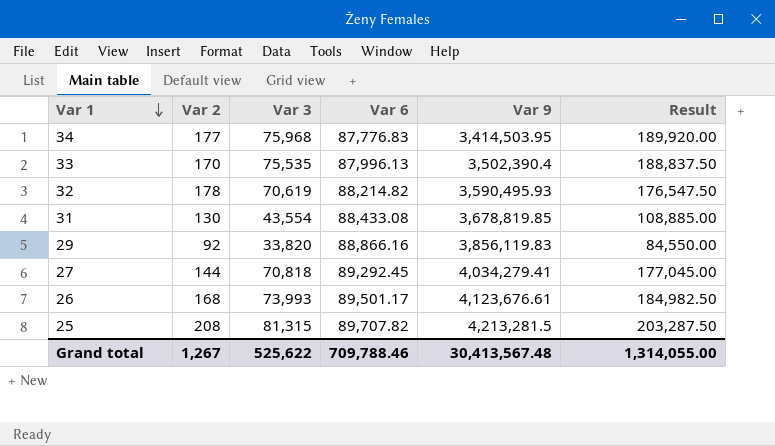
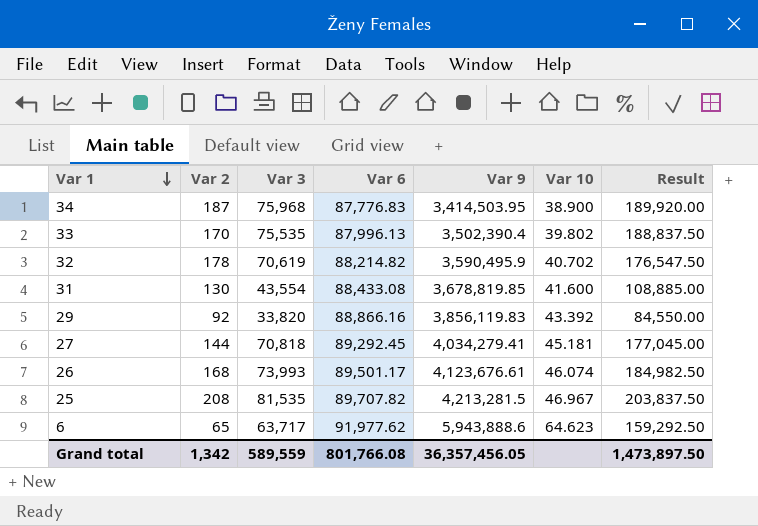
column Var 10 | formula: none -> [Var 9] / [Var 6]
34 | Var 2: 177 -> 187
32 | Var 9: 3,590,495.93 -> 3,590,495.9
25 | Var 3: 81,315 -> 81,535
25 | Result: 203,287.50 -> 203,837.50
row 6: none -> 65 | 63,717 | 91,977.62 | 5,943,888.6 | 64.623 | 159,292.50
Grand total | Var 2: 1,267 -> 1,342
Grand total | Var 3: 525,622 -> 589,559
Grand total | Var 6: 709,788.46 -> 801,766.08
Grand total | Var 9: 30,413,567.48 -> 36,357,456.05
Grand total | Result: 1,314,055.00 -> 1,473,897.50

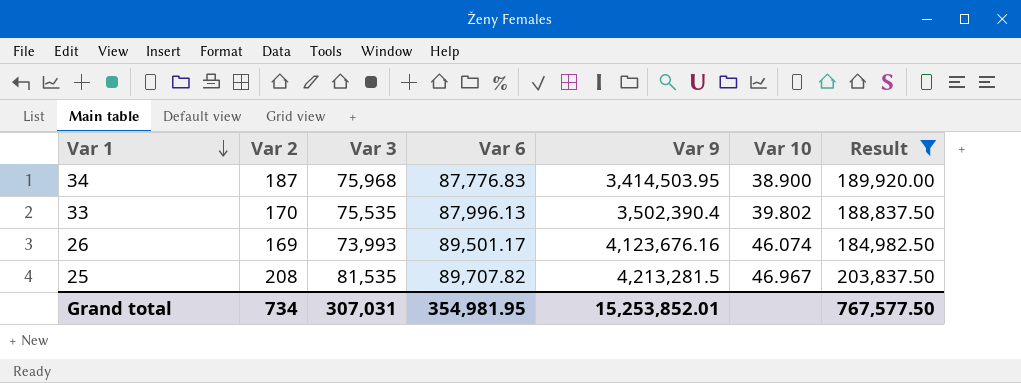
filter: none -> Result >= 184,982.50
26 | Var 2: 168 -> 169
26 | Var 9: 4,123,676.61 -> 4,123,676.16
Grand total | Var 2: 1,342 -> 734
Grand total | Var 3: 589,559 -> 307,031
Grand total | Var 6: 801,766.08 -> 354,981.95
Grand total | Var 9: 36,357,456.05 -> 15,253,852.01
Grand total | Result: 1,473,897.50 -> 767,577.50

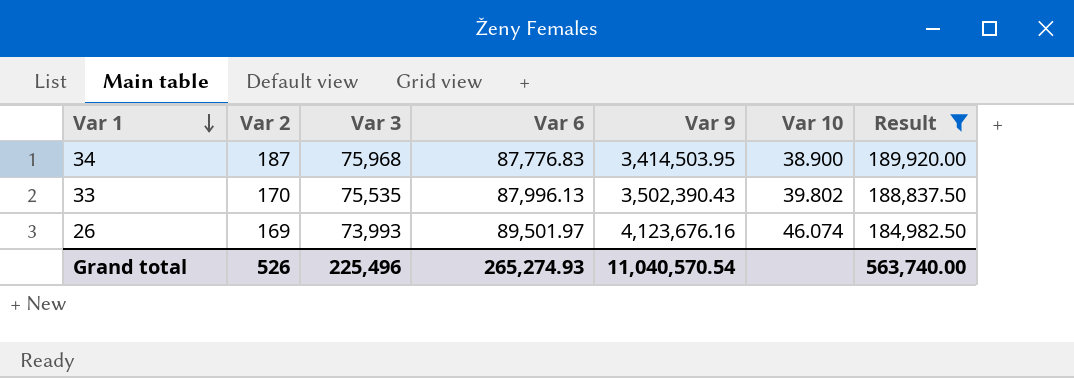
row 25: 208 | 81,535 | 89,707.82 | 4,213,281.5 | 46.967 | 203,837.50 -> none
33 | Var 9: 3,502,390.4 -> 3,502,390.43
26 | Var 6: 89,501.17 -> 89,501.97
Grand total | Var 2: 734 -> 526
Grand total | Var 3: 307,031 -> 225,496
Grand total | Var 6: 354,981.95 -> 265,274.93
Grand total | Var 9: 15,253,852.01 -> 11,040,570.54
Grand total | Result: 767,577.50 -> 563,740.00

